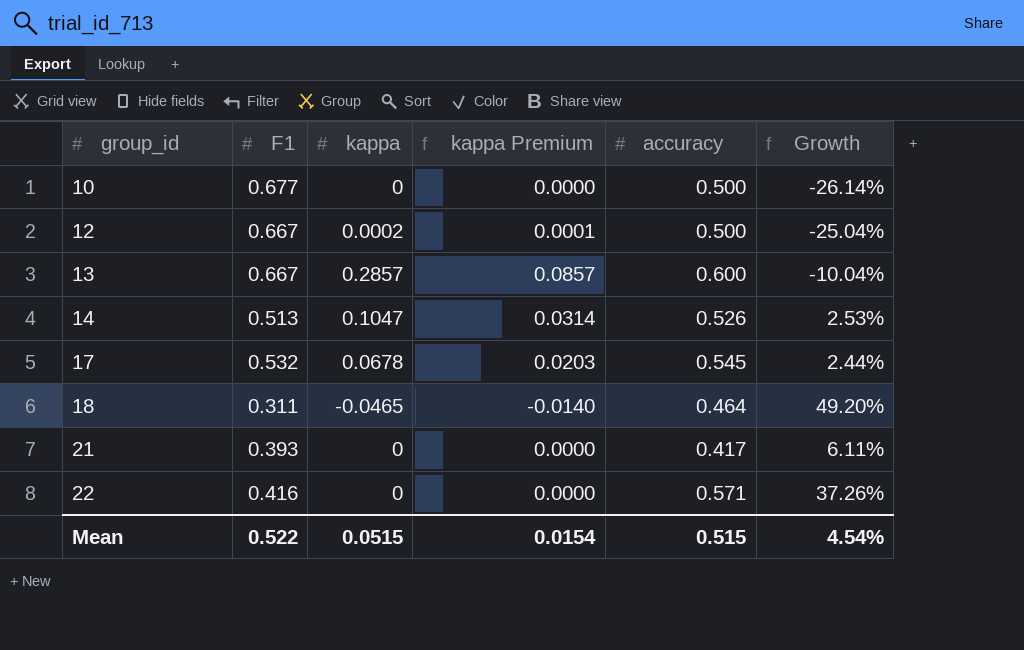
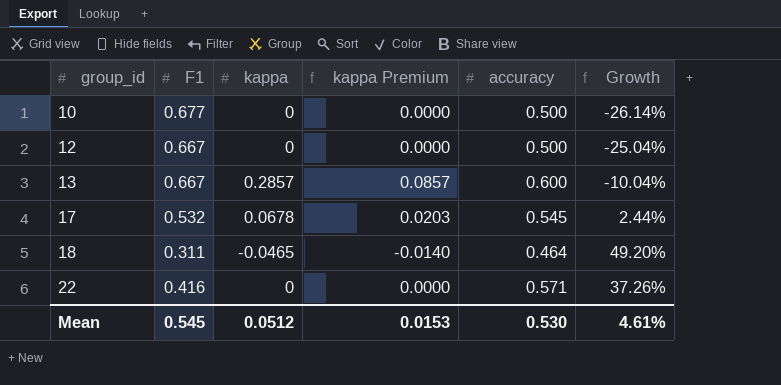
row 14: 0.513 | 0.1047 | 0.0314 | 0.526 | 2.53% -> none
row 21: 0.393 | 0 | 0.0000 | 0.417 | 6.11% -> none
12 | kappa: 0.0002 -> 0
12 | kappa Premium: 0.0001 -> 0.0000
Mean | F1: 0.522 -> 0.545
Mean | kappa: 0.0515 -> 0.0512
Mean | kappa Premium: 0.0154 -> 0.0153
Mean | accuracy: 0.515 -> 0.530
Mean | Growth: 4.54% -> 4.61%

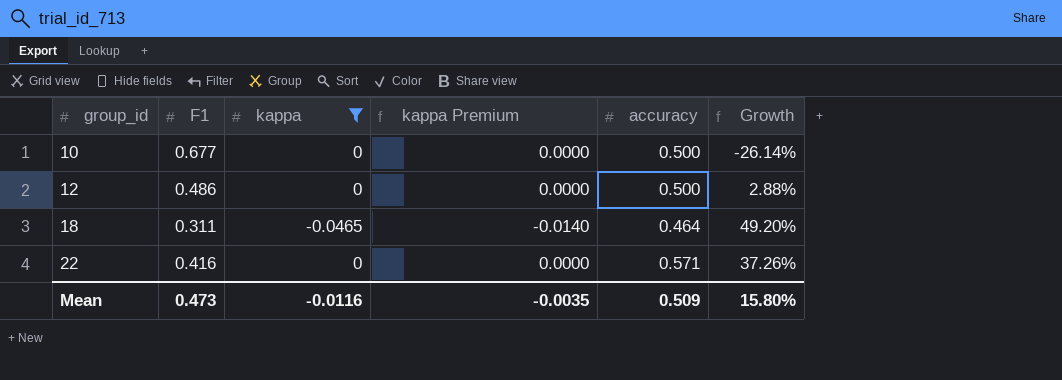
filter: none -> kappa <= 0
12 | F1: 0.667 -> 0.486
12 | Growth: -25.04% -> 2.88%
Mean | F1: 0.545 -> 0.473
Mean | kappa: 0.0512 -> -0.0116
Mean | kappa Premium: 0.0153 -> -0.0035
Mean | accuracy: 0.530 -> 0.509
Mean | Growth: 4.61% -> 15.80%

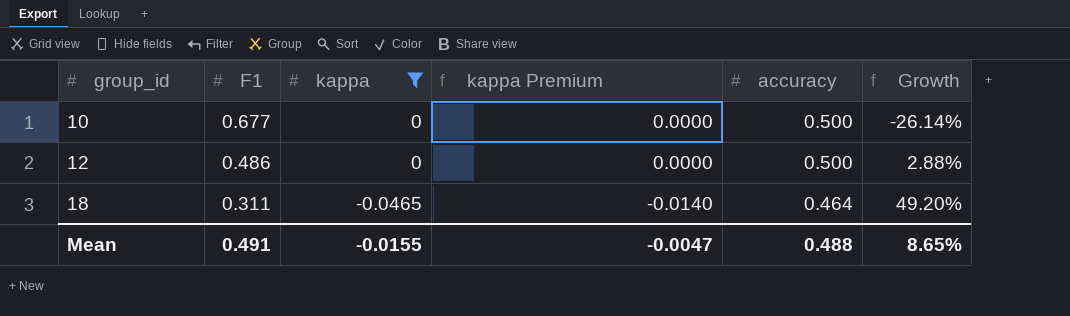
row 22: 0.416 | 0 | 0.0000 | 0.571 | 37.26% -> none
Mean | F1: 0.473 -> 0.491
Mean | kappa: -0.0116 -> -0.0155
Mean | kappa Premium: -0.0035 -> -0.0047
Mean | accuracy: 0.509 -> 0.488
Mean | Growth: 15.80% -> 8.65%

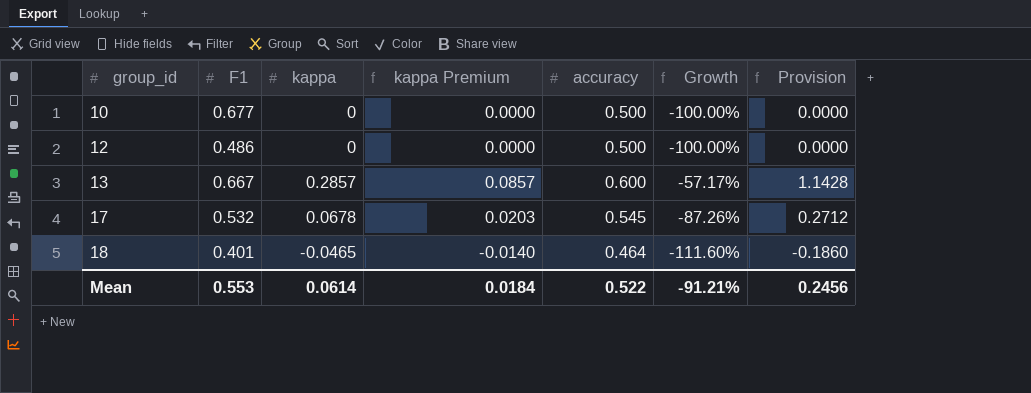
filter: kappa <= 0 -> none
column Growth | formula: ([accuracy] - [F1]) / [F1] -> ([kappa] - [F1]) / [F1]
column Provision | formula: none -> [kappa] * 4
18 | F1: 0.311 -> 0.401
Mean | F1: 0.491 -> 0.553
Mean | kappa: -0.0155 -> 0.0614
Mean | kappa Premium: -0.0047 -> 0.0184
Mean | accuracy: 0.488 -> 0.522
Mean | Growth: 8.65% -> -91.21%

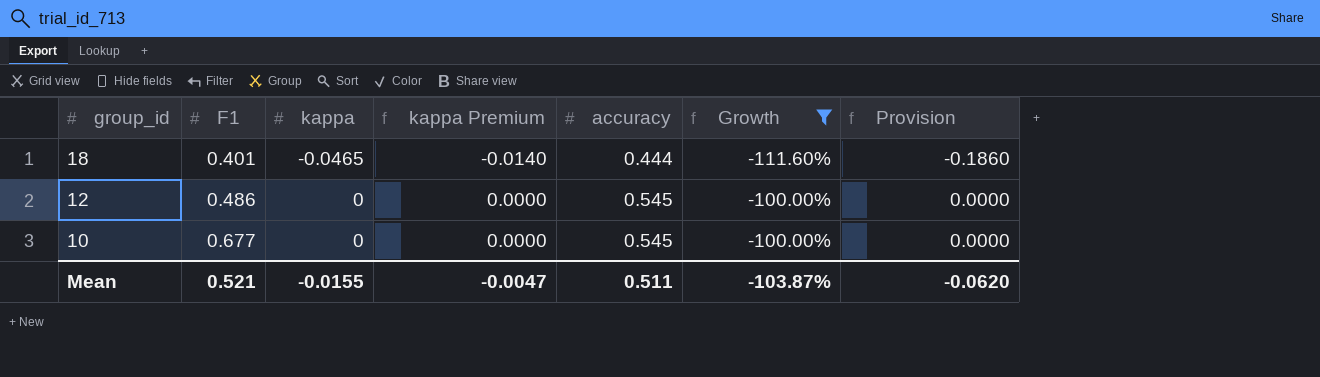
filter: none -> Growth <= -100.00%
row order: group_id ascending -> group_id descending
18 | accuracy: 0.464 -> 0.444
12 | accuracy: 0.500 -> 0.545
10 | accuracy: 0.500 -> 0.545
Mean | F1: 0.553 -> 0.521
Mean | kappa: 0.0614 -> -0.0155
Mean | kappa Premium: 0.0184 -> -0.0047
Mean | accuracy: 0.522 -> 0.511
Mean | Growth: -91.21% -> -103.87%
Mean | Provision: 0.2456 -> -0.0620

